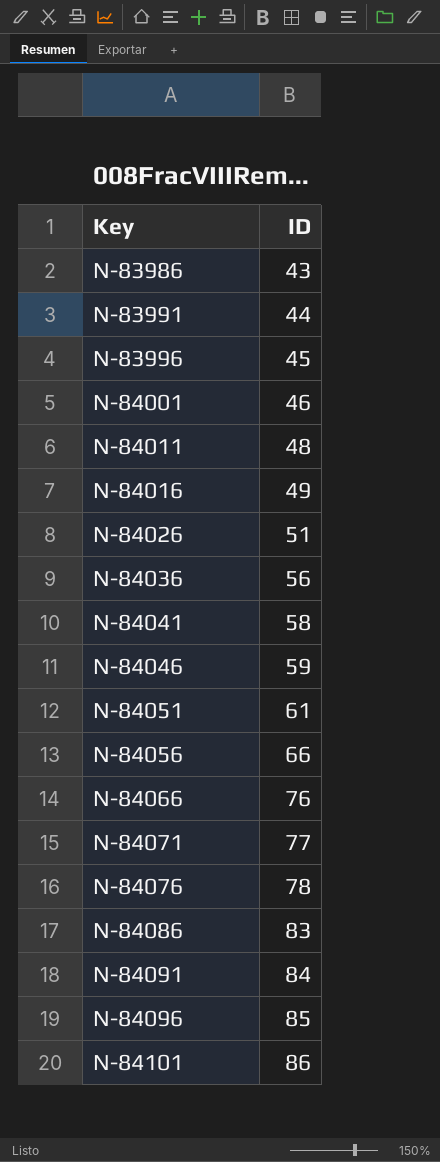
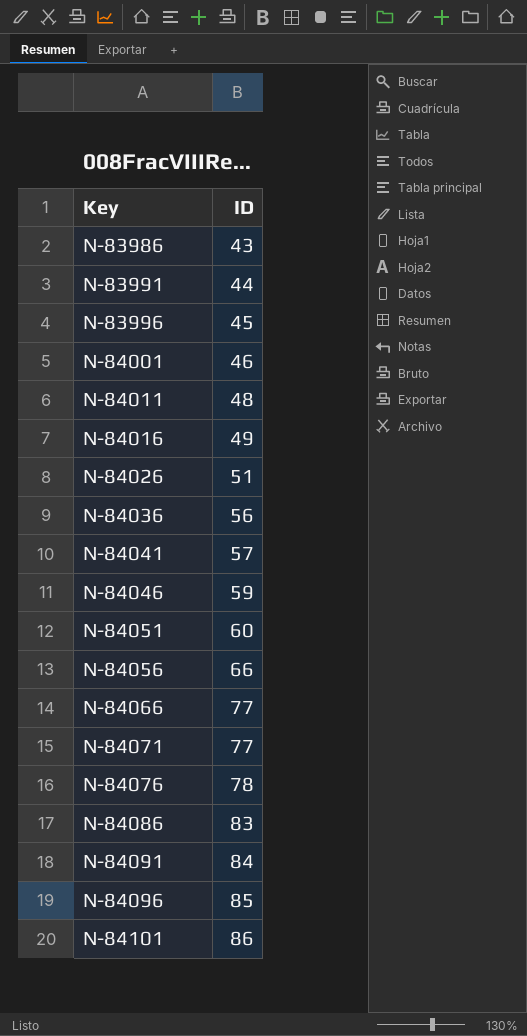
N-84041 | ID: 58 -> 57
N-84051 | ID: 61 -> 60
N-84066 | ID: 76 -> 77

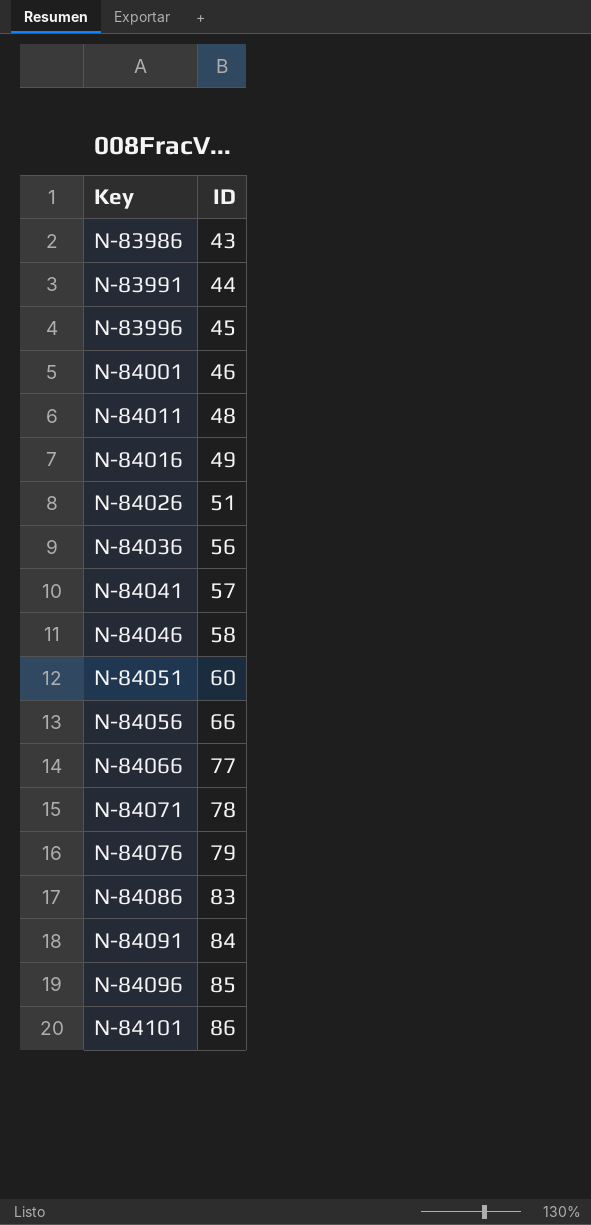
N-84046 | ID: 59 -> 58
N-84071 | ID: 77 -> 78
N-84076 | ID: 78 -> 79

